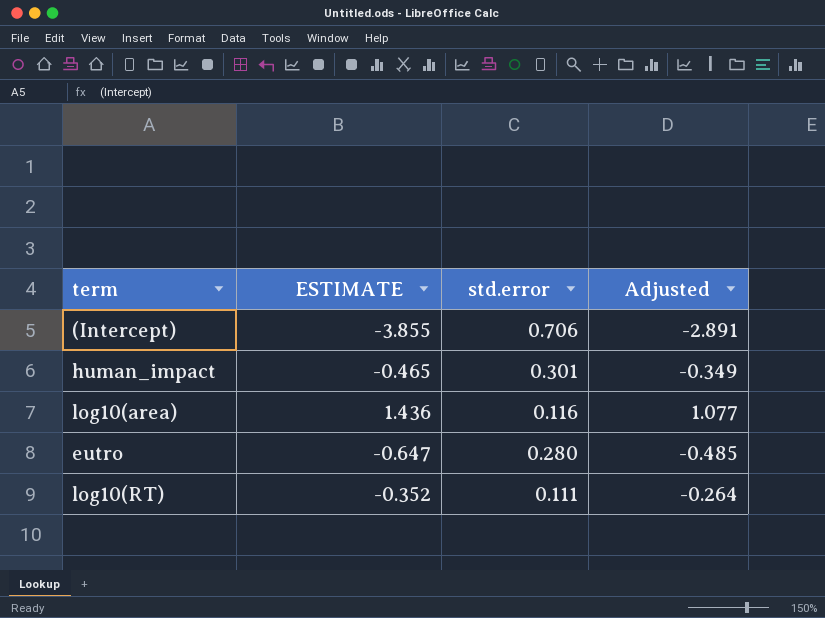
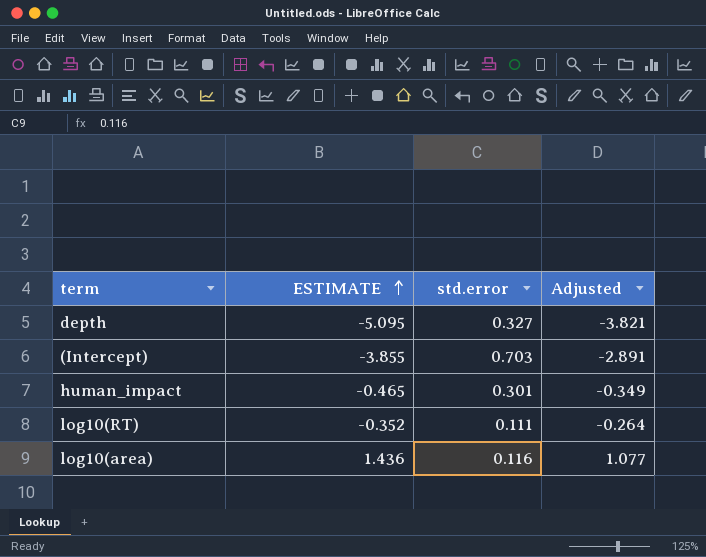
row order: none -> ESTIMATE ascending
row eutro: -0.647 | 0.280 | -0.485 -> none
row depth: none -> -5.095 | 0.327 | -3.821
(Intercept) | std.error: 0.706 -> 0.703

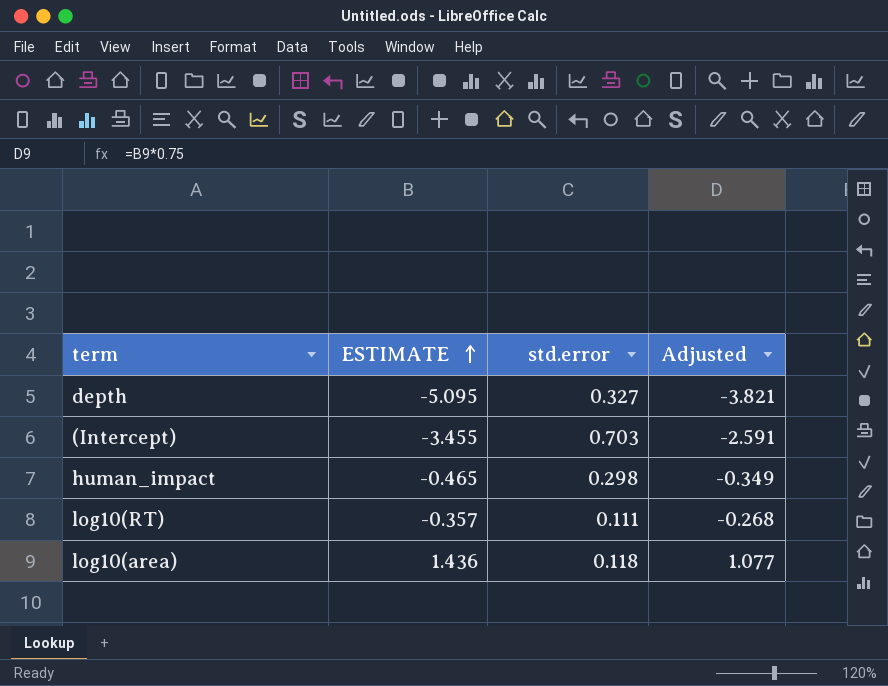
(Intercept) | ESTIMATE: -3.855 -> -3.455
(Intercept) | Adjusted: -2.891 -> -2.591
human_impact | std.error: 0.301 -> 0.298
log10(RT) | ESTIMATE: -0.352 -> -0.357
log10(RT) | Adjusted: -0.264 -> -0.268
log10(area) | std.error: 0.116 -> 0.118

